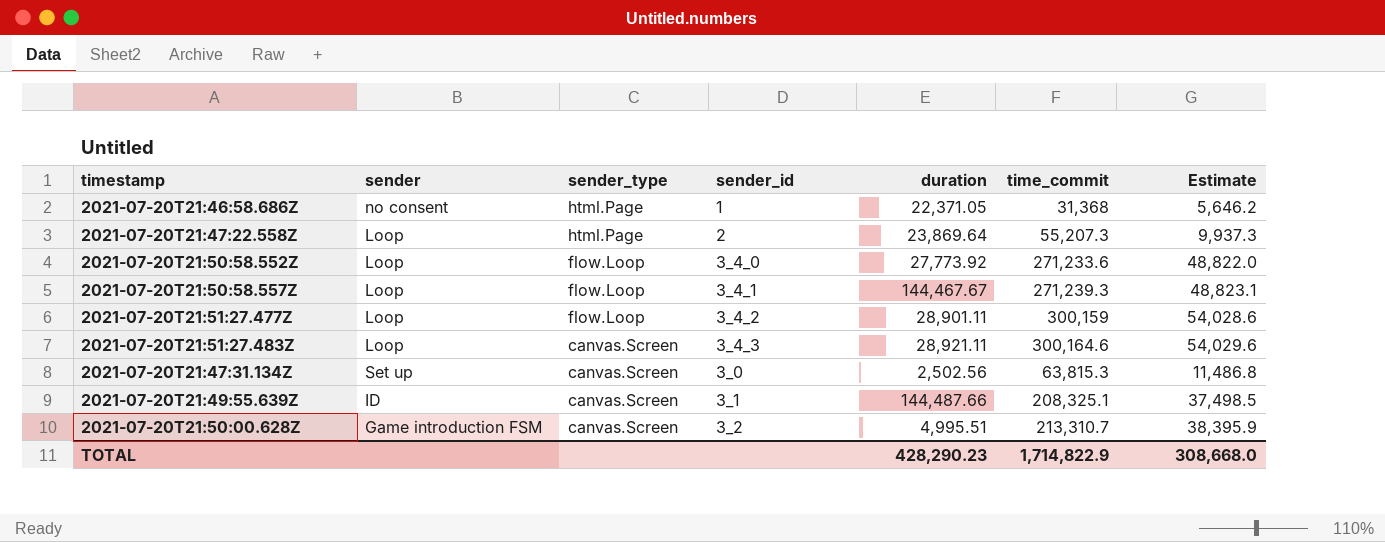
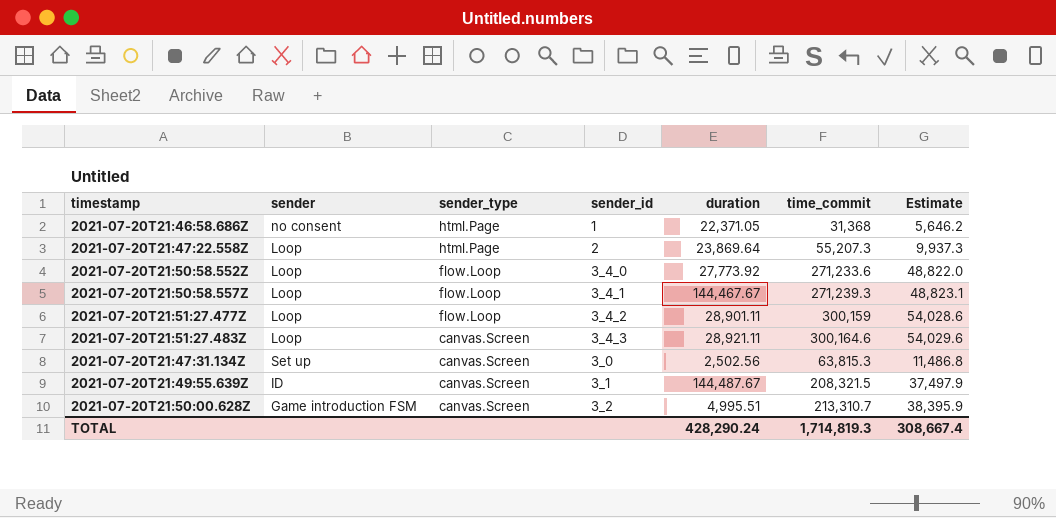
2021-07-20T21:49:55.639Z | duration: 144,487.66 -> 144,487.67
2021-07-20T21:49:55.639Z | time_commit: 208,325.1 -> 208,321.5
2021-07-20T21:49:55.639Z | Estimate: 37,498.5 -> 37,497.9
TOTAL | duration: 428,290.23 -> 428,290.24
TOTAL | time_commit: 1,714,822.9 -> 1,714,819.3
TOTAL | Estimate: 308,668.0 -> 308,667.4

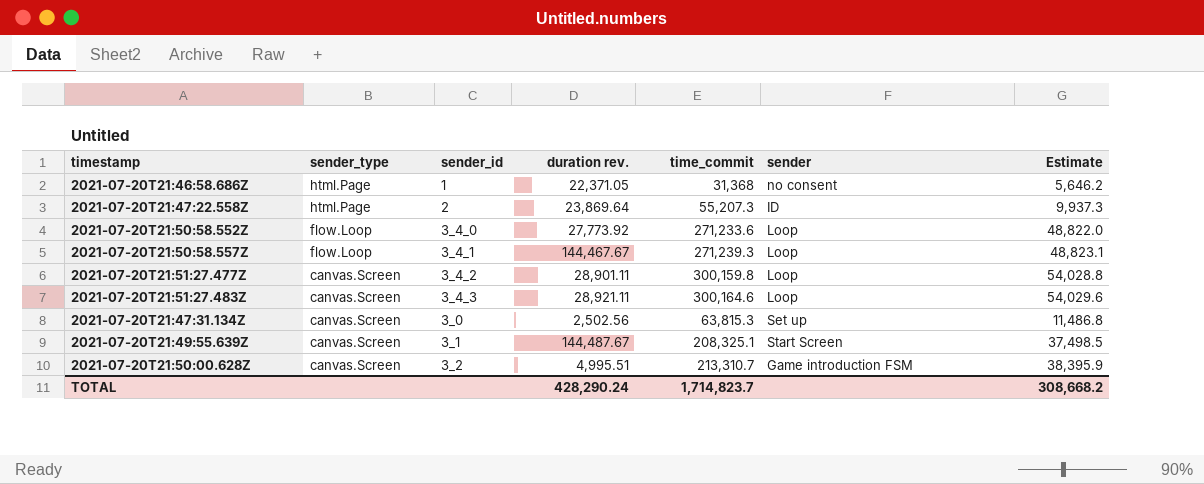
column name: duration -> duration rev.
column sender | position: 2 -> 6
2021-07-20T21:47:22.558Z | sender: Loop -> ID
2021-07-20T21:51:27.477Z | sender_type: flow.Loop -> canvas.Screen
2021-07-20T21:51:27.477Z | time_commit: 300,159 -> 300,159.8
2021-07-20T21:51:27.477Z | Estimate: 54,028.6 -> 54,028.8
2021-07-20T21:49:55.639Z | time_commit: 208,321.5 -> 208,325.1
2021-07-20T21:49:55.639Z | sender: ID -> Start Screen
2021-07-20T21:49:55.639Z | Estimate: 37,497.9 -> 37,498.5
TOTAL | time_commit: 1,714,819.3 -> 1,714,823.7
TOTAL | Estimate: 308,667.4 -> 308,668.2

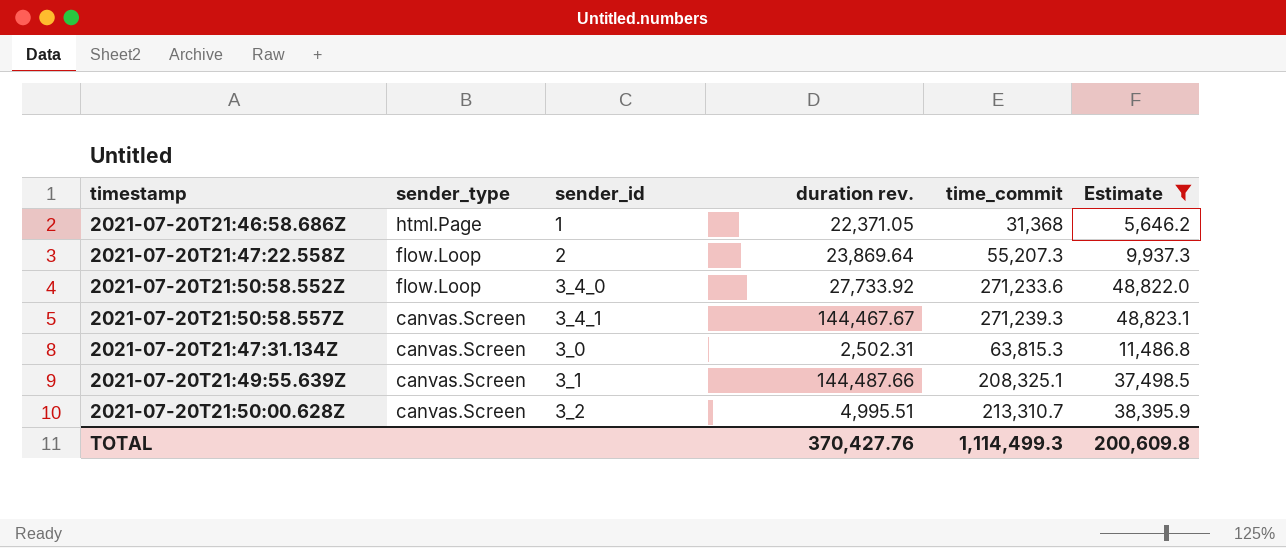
filter: none -> Estimate <= 48,823.1
column sender | position: 6 -> none
2021-07-20T21:47:22.558Z | sender_type: html.Page -> flow.Loop
2021-07-20T21:50:58.552Z | duration rev.: 27,773.92 -> 27,733.92
2021-07-20T21:50:58.557Z | sender_type: flow.Loop -> canvas.Screen
2021-07-20T21:47:31.134Z | duration rev.: 2,502.56 -> 2,502.31
2021-07-20T21:49:55.639Z | duration rev.: 144,487.67 -> 144,487.66
TOTAL | duration rev.: 428,290.24 -> 370,427.76
TOTAL | time_commit: 1,714,823.7 -> 1,114,499.3
TOTAL | Estimate: 308,668.2 -> 200,609.8

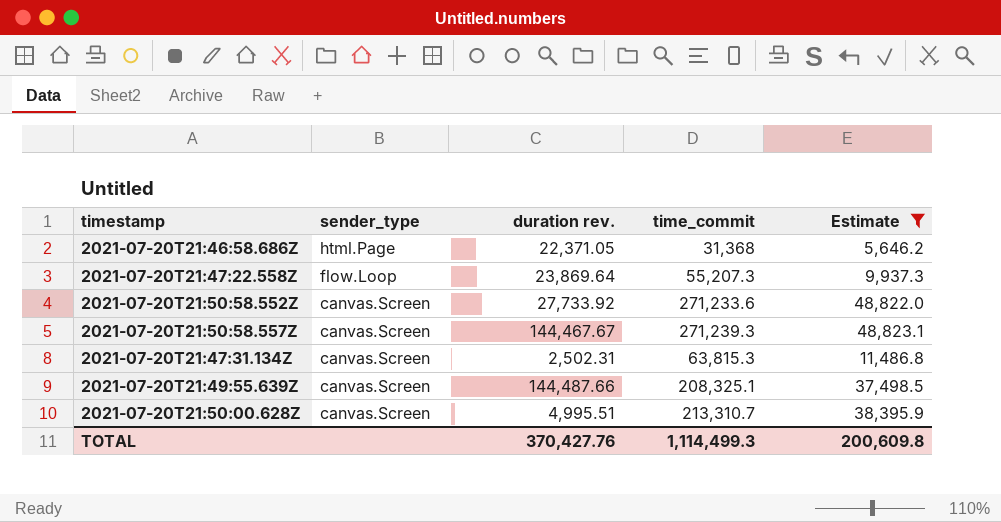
column sender_id | position: 3 -> none
2021-07-20T21:50:58.552Z | sender_type: flow.Loop -> canvas.Screen

